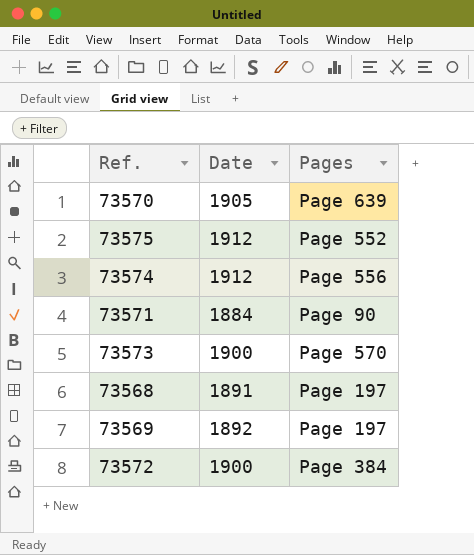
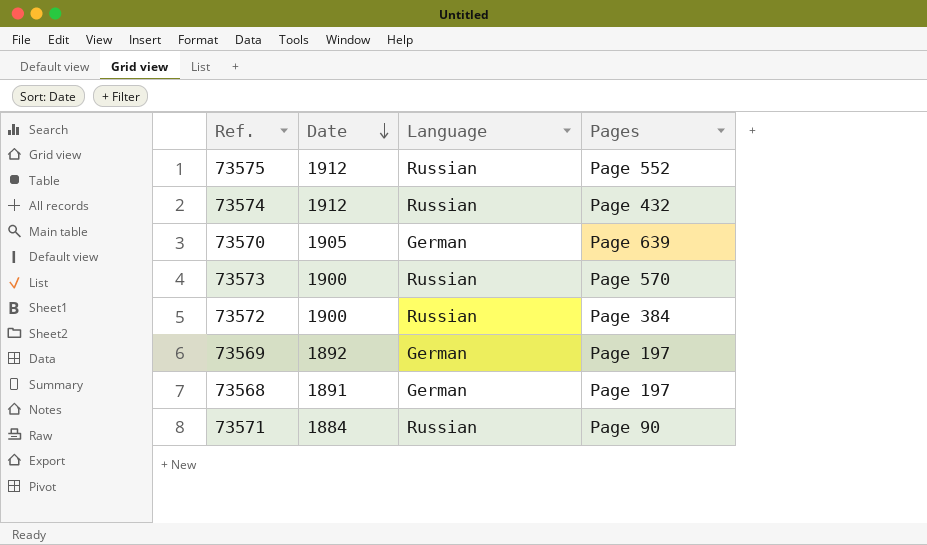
row order: none -> Date descending
column Language | position: none -> 3
73574 | Pages: Page 556 -> Page 432

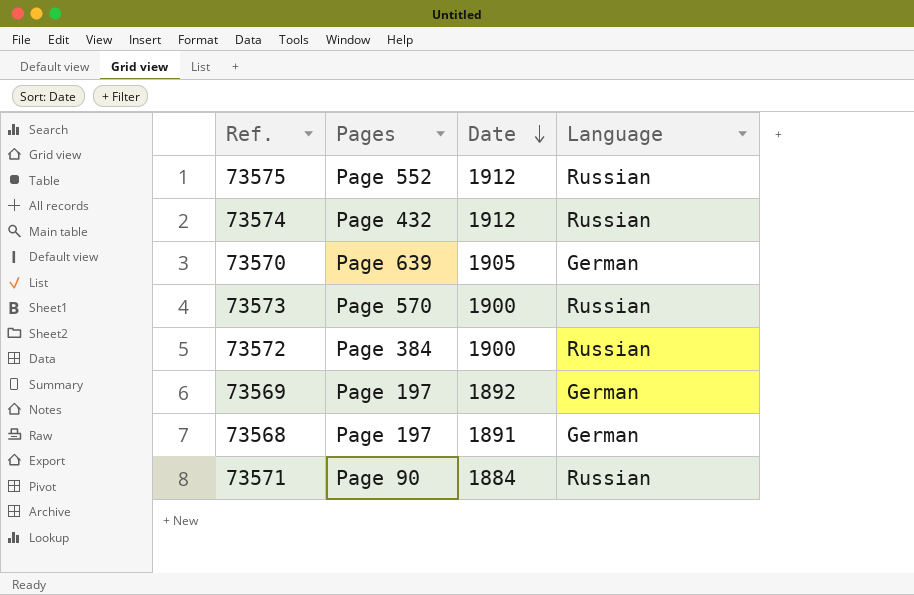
column Pages | position: 4 -> 2

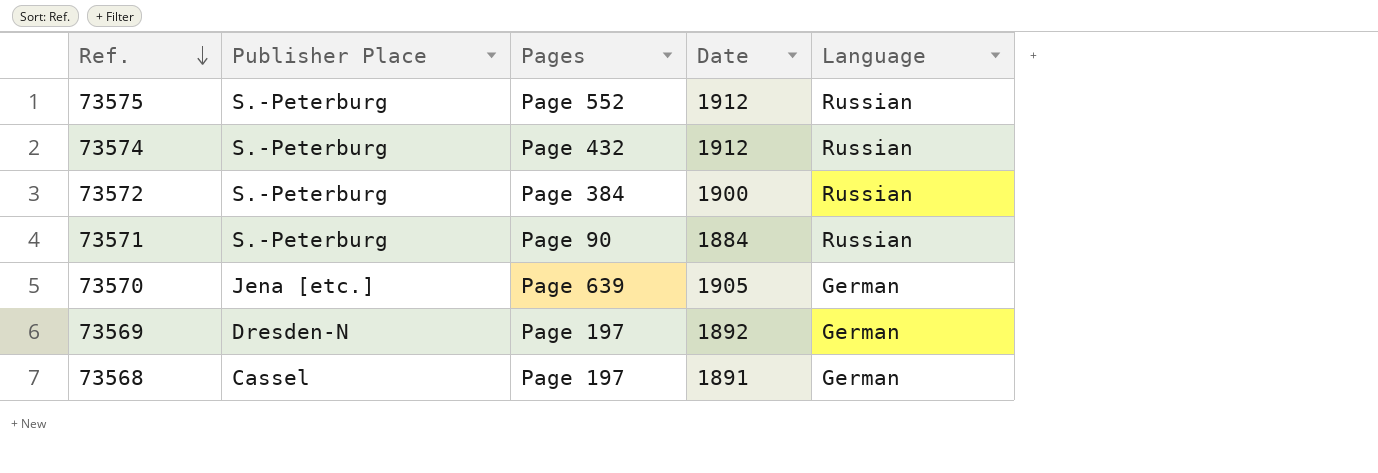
row order: Date descending -> Ref. descending
column Publisher Place | position: none -> 2
row 73573: Page 570 | 1900 | Russian -> none

